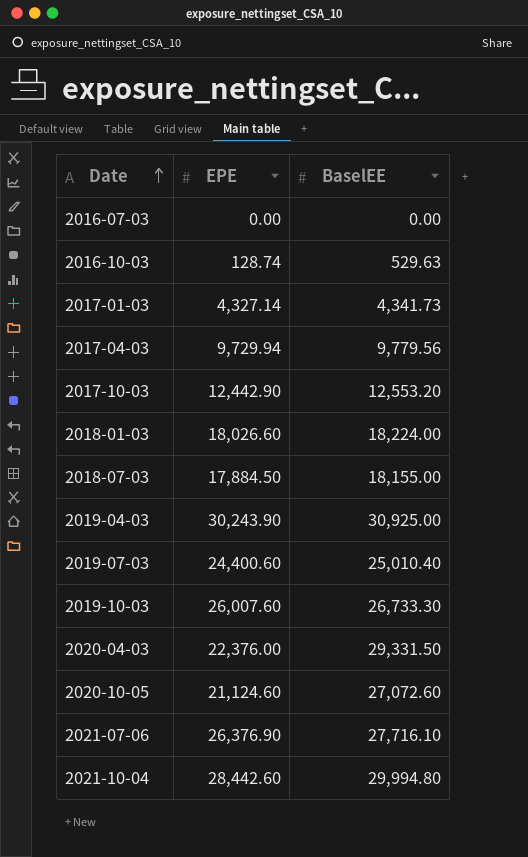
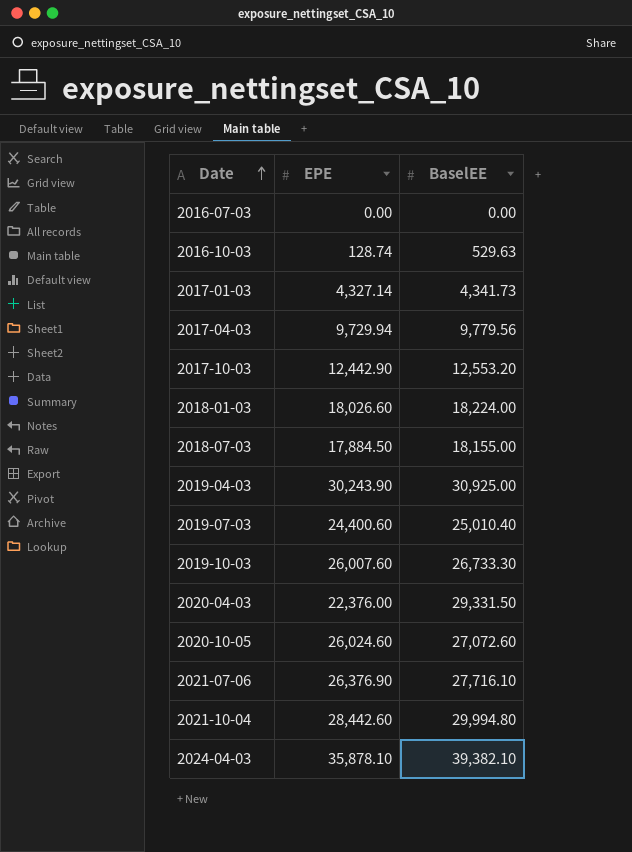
2020-10-05 | EPE: 21,124.60 -> 26,024.60
row 2024-04-03: none -> 35,878.10 | 39,382.10

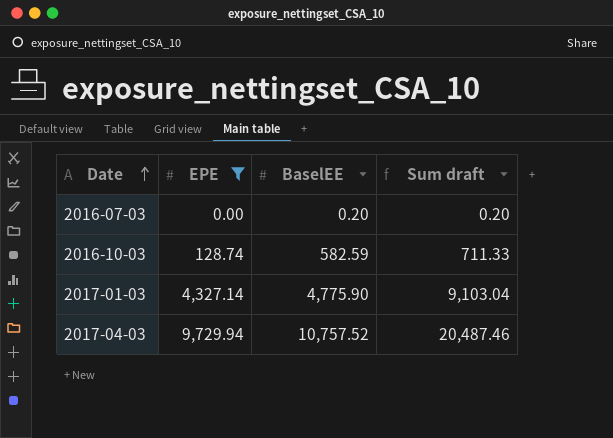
filter: none -> EPE <= 9,729.94
column Sum draft | formula: none -> [EPE] + [BaselEE]
2016-07-03 | BaselEE: 0.00 -> 0.20
2016-10-03 | BaselEE: 529.63 -> 582.59
2017-01-03 | BaselEE: 4,341.73 -> 4,775.90
2017-04-03 | BaselEE: 9,779.56 -> 10,757.52

